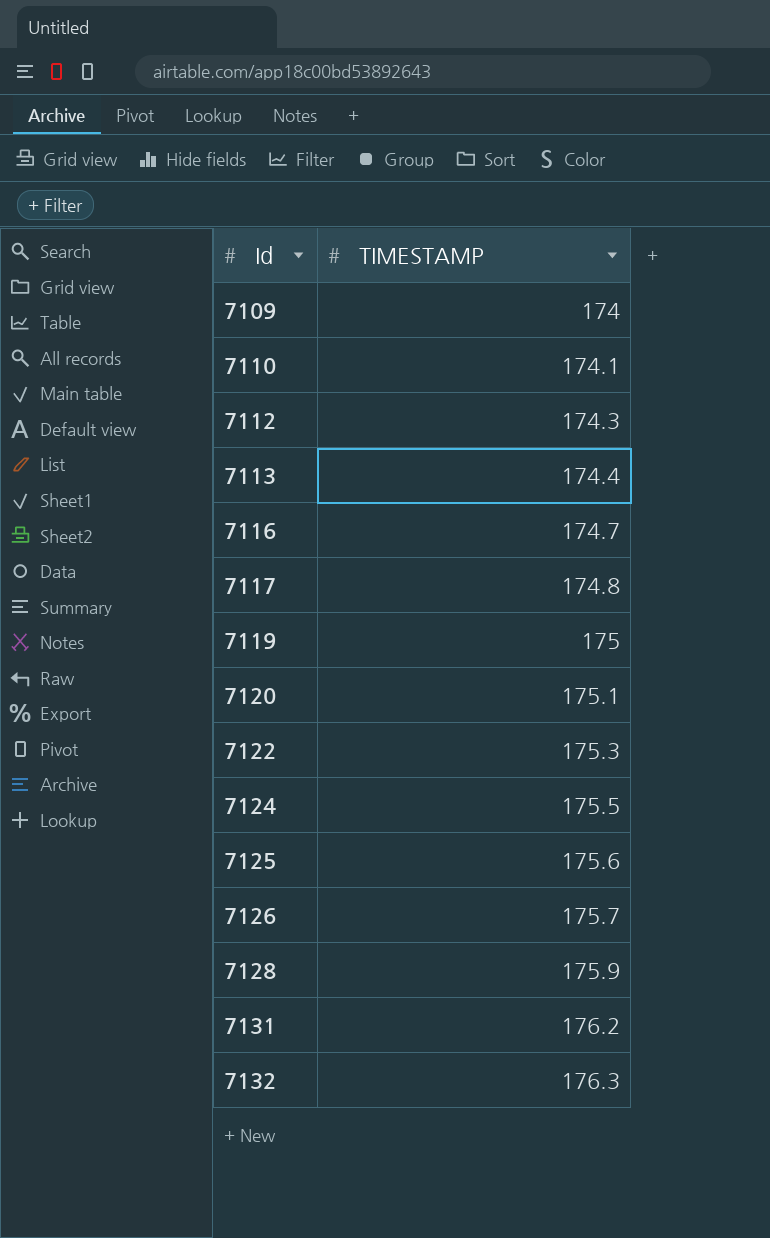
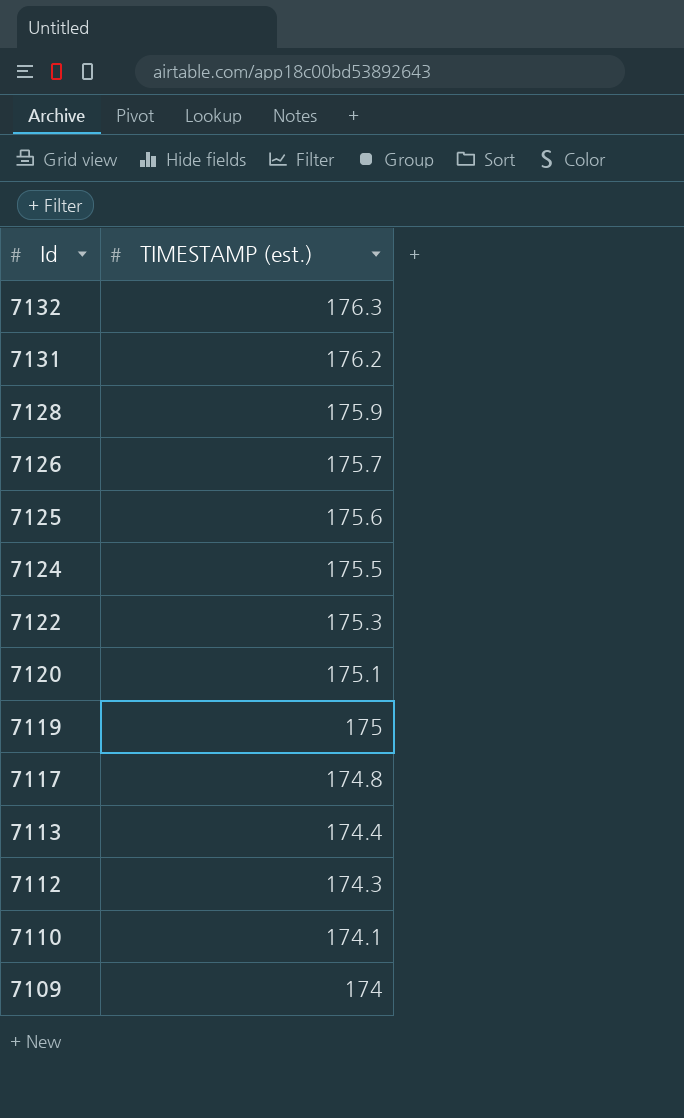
row order: Id ascending -> Id descending
column name: TIMESTAMP -> TIMESTAMP (est.)
row 7116: 174.7 -> none

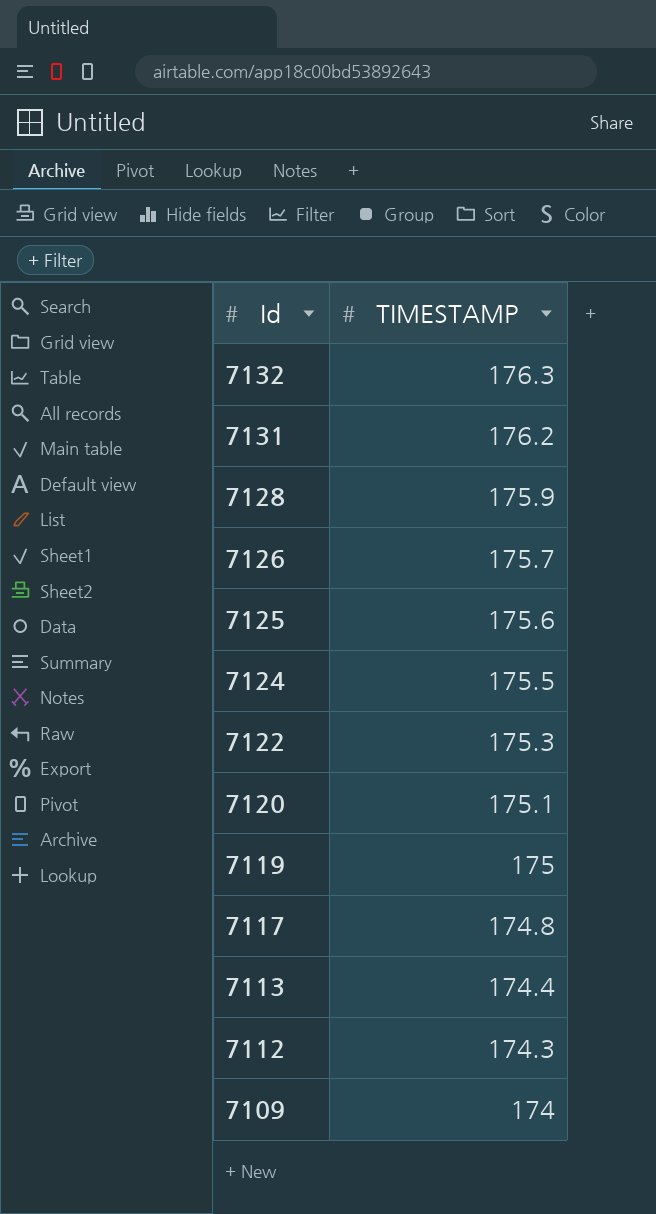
column name: TIMESTAMP (est.) -> TIMESTAMP
row 7110: 174.1 -> none

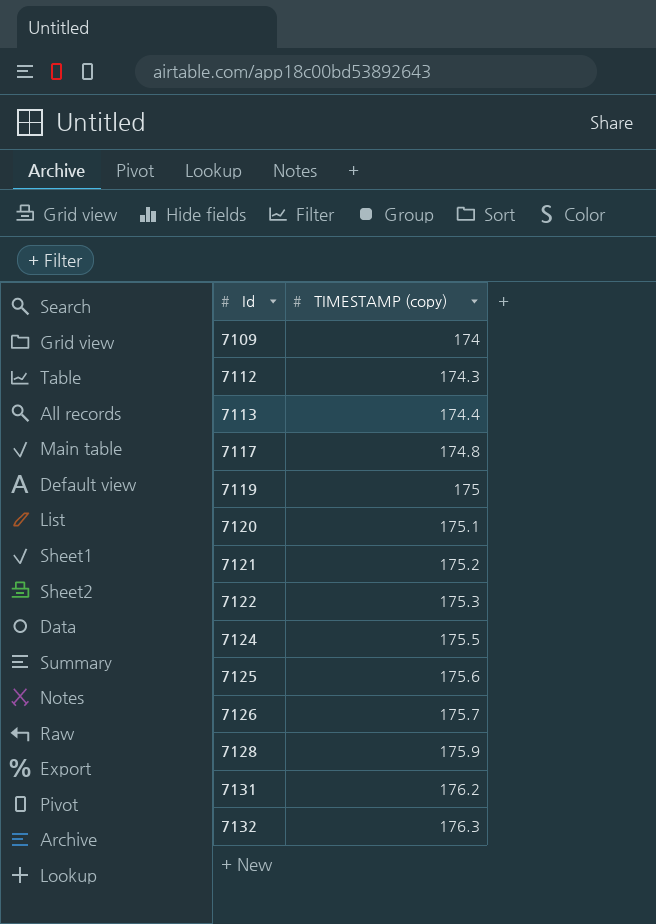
row order: Id descending -> Id ascending
column name: TIMESTAMP -> TIMESTAMP (copy)
row 7121: none -> 175.2

